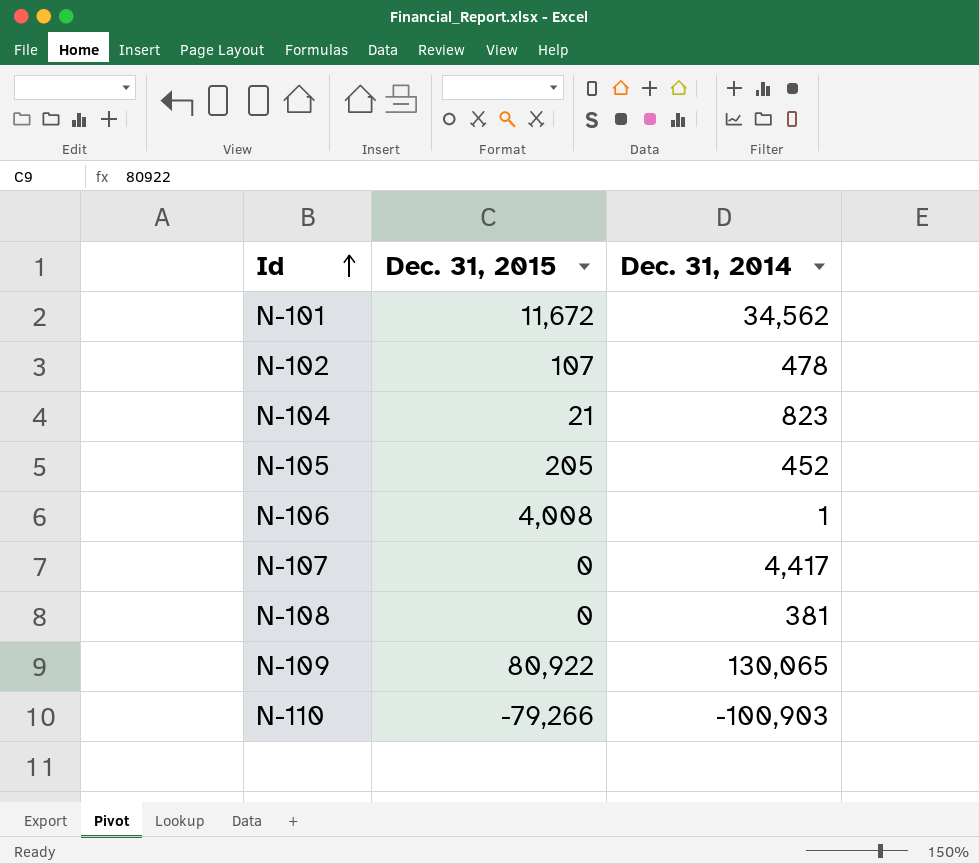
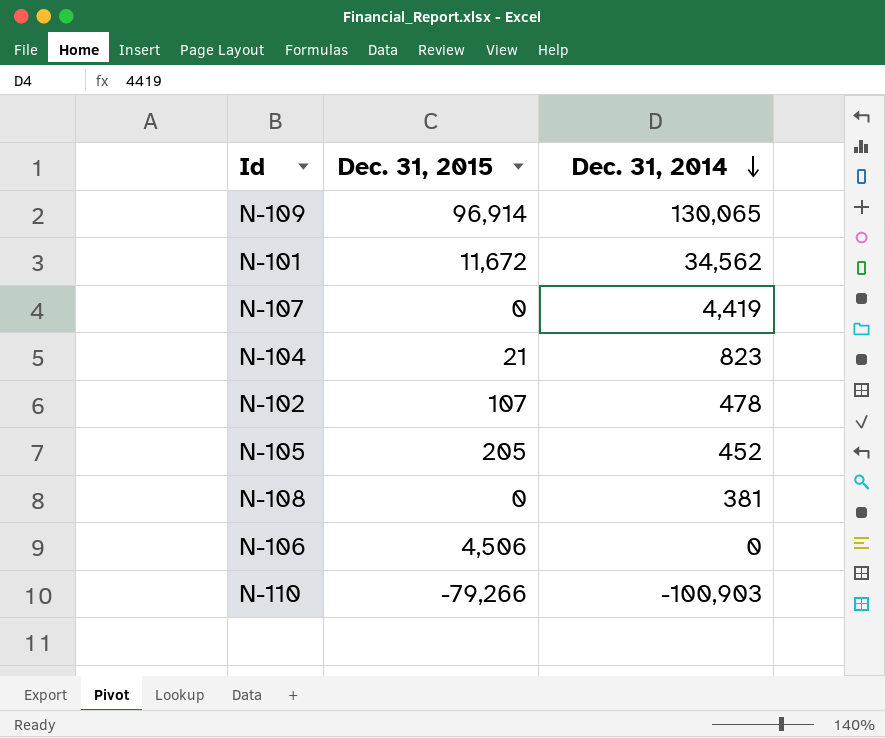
row order: Id ascending -> Dec. 31, 2014 descending
N-109 | Dec. 31, 2015: 80,922 -> 96,914
N-107 | Dec. 31, 2014: 4,417 -> 4,419
N-106 | Dec. 31, 2015: 4,008 -> 4,506
N-106 | Dec. 31, 2014: 1 -> 0

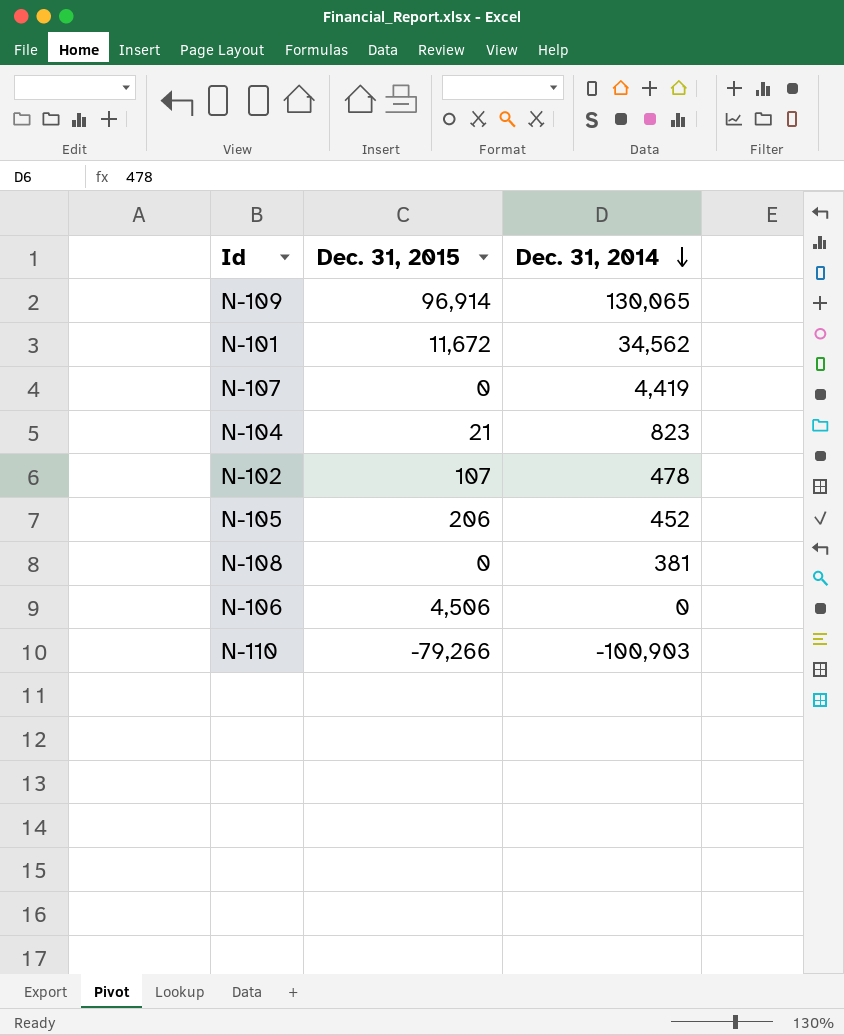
N-105 | Dec. 31, 2015: 205 -> 206

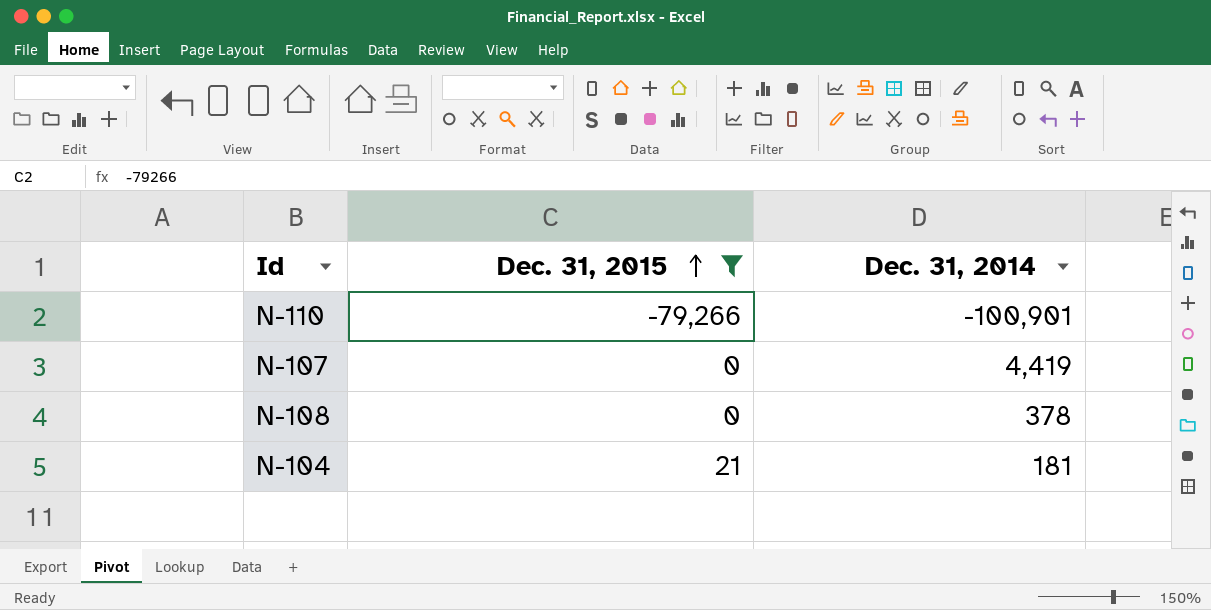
filter: none -> Dec. 31, 2015 <= 21
row order: Dec. 31, 2014 descending -> Dec. 31, 2015 ascending
N-110 | Dec. 31, 2014: -100,903 -> -100,901
N-108 | Dec. 31, 2014: 381 -> 378
N-104 | Dec. 31, 2014: 823 -> 181

